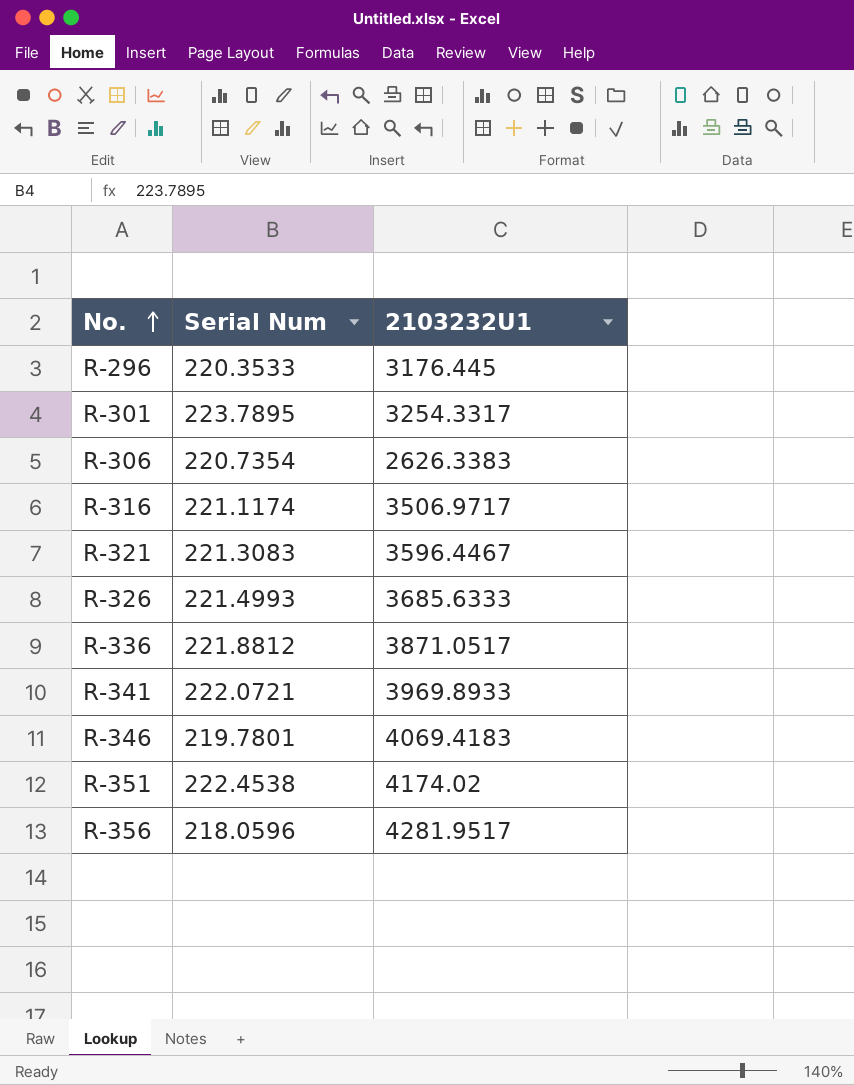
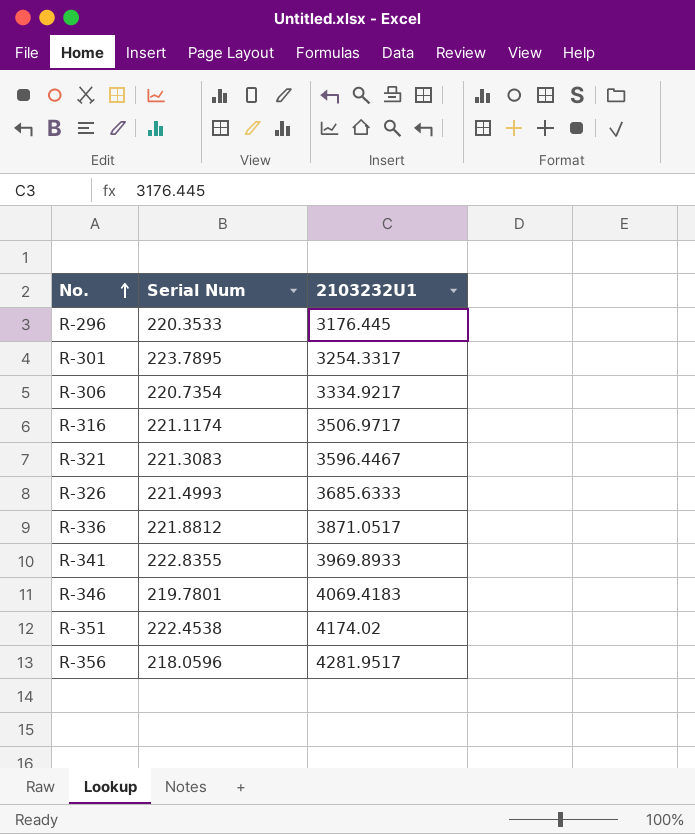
R-306 | 2103232U1: 2626.3383 -> 3334.9217
R-341 | Serial Num: 222.0721 -> 222.8355

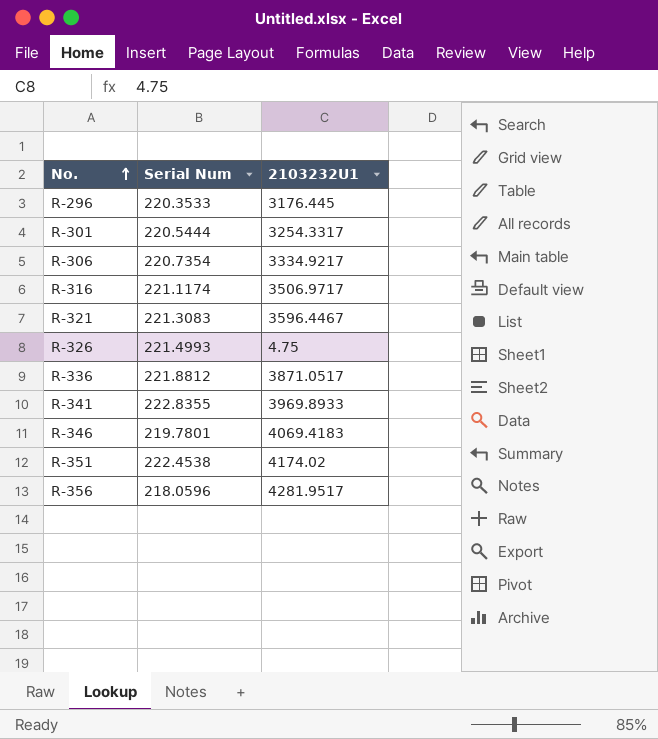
R-301 | Serial Num: 223.7895 -> 220.5444
R-326 | 2103232U1: 3685.6333 -> 4.75

